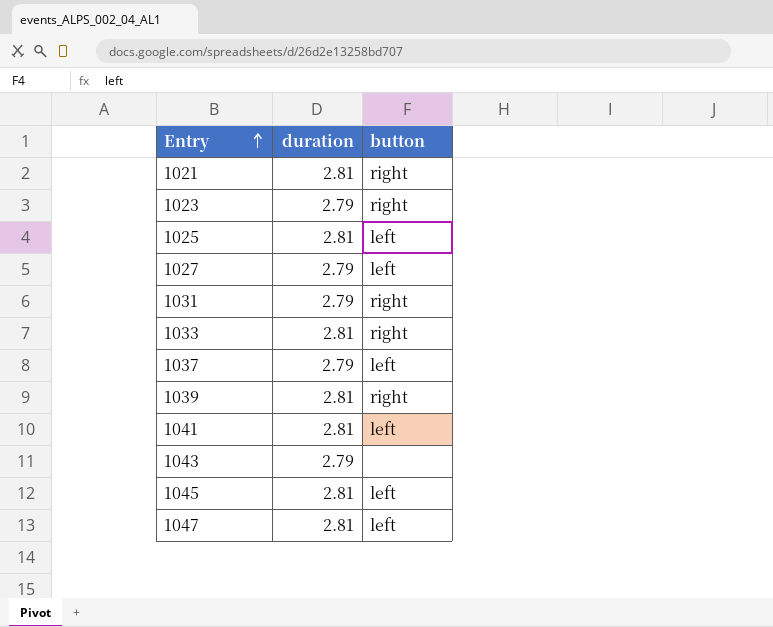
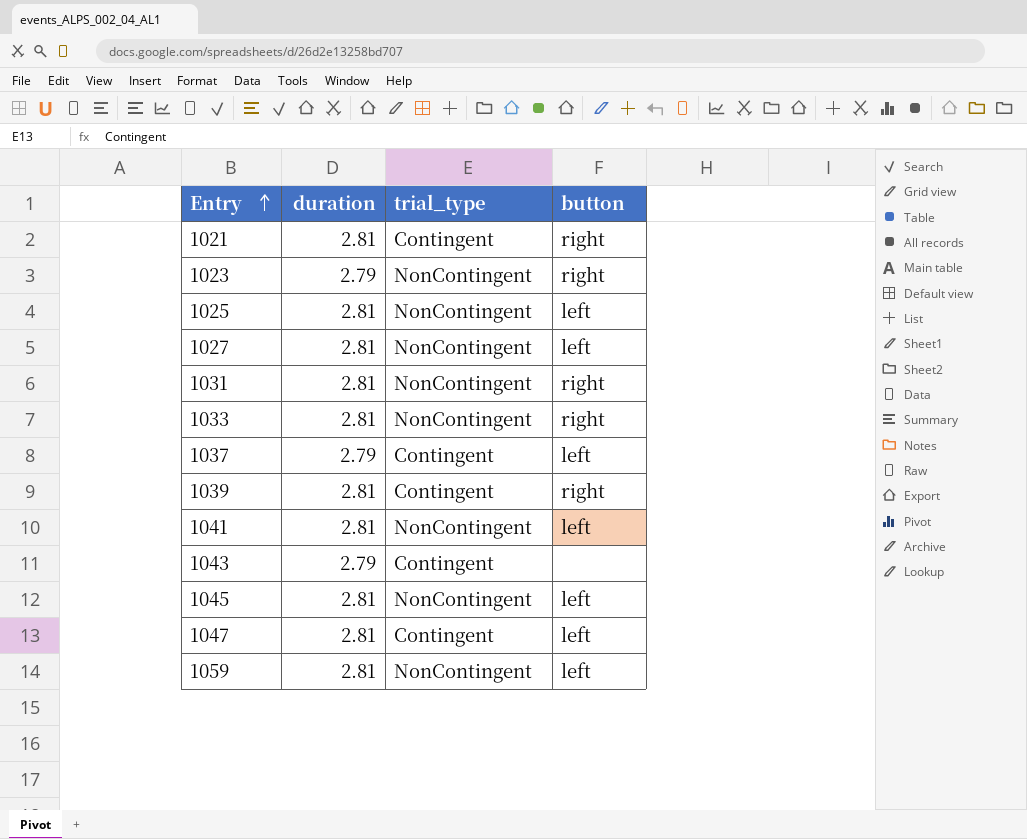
column trial_type | position: none -> 3
1027 | duration: 2.79 -> 2.81
1031 | duration: 2.79 -> 2.81
row 1059: none -> 2.81 | NonContingent | left

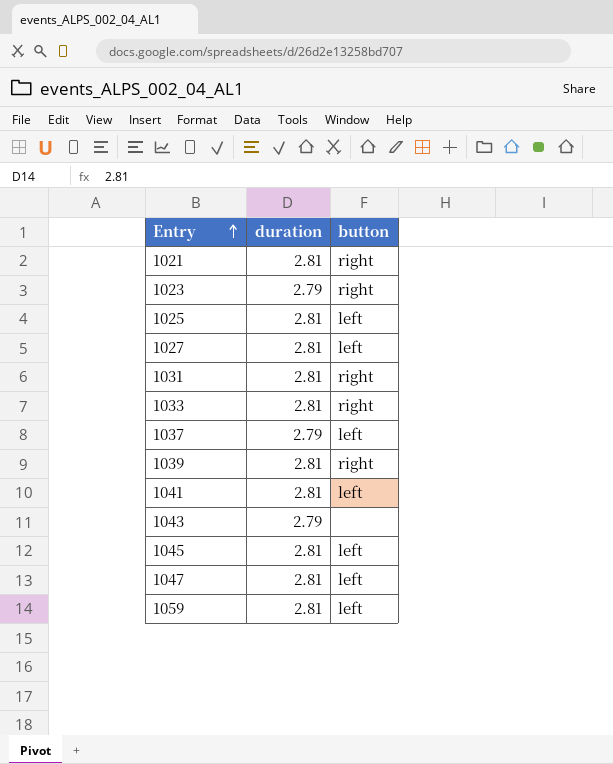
column trial_type | position: 3 -> none

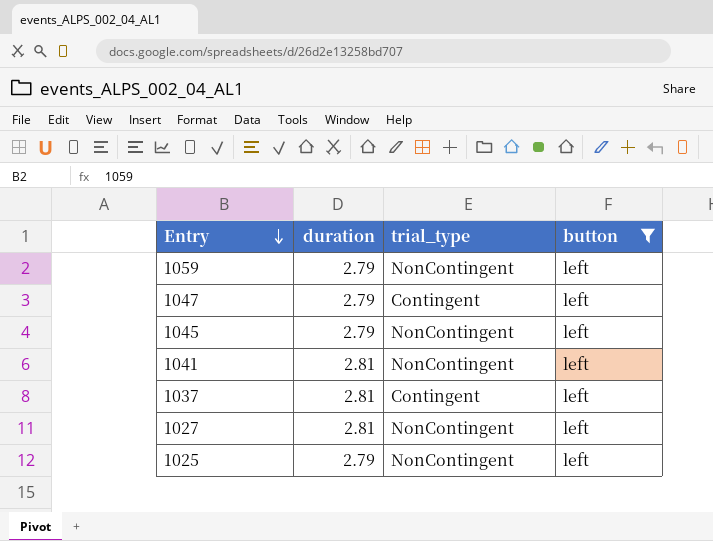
filter: none -> button = left
row order: Entry ascending -> Entry descending
column trial_type | position: none -> 3
1059 | duration: 2.81 -> 2.79
1047 | duration: 2.81 -> 2.79
1045 | duration: 2.81 -> 2.79
1037 | duration: 2.79 -> 2.81
1025 | duration: 2.81 -> 2.79

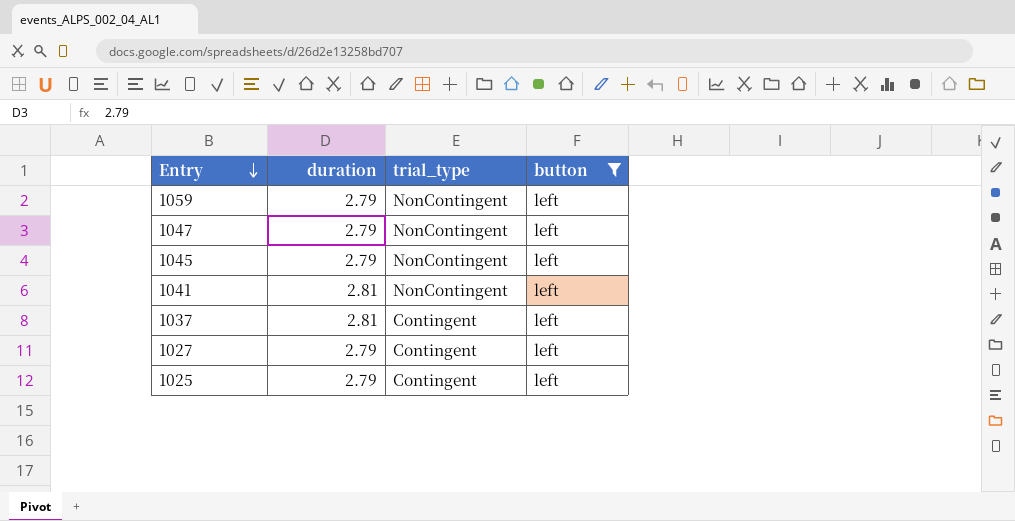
1047 | trial_type: Contingent -> NonContingent
1027 | duration: 2.81 -> 2.79
1027 | trial_type: NonContingent -> Contingent
1025 | trial_type: NonContingent -> Contingent

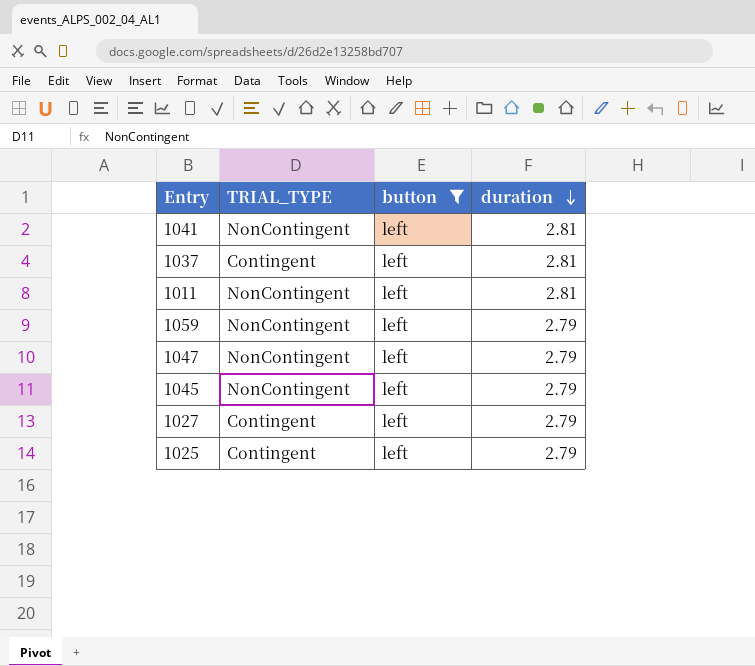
row order: Entry descending -> duration descending
column name: trial_type -> TRIAL_TYPE
column duration | position: 2 -> 4
row 1011: none -> NonContingent | left | 2.81

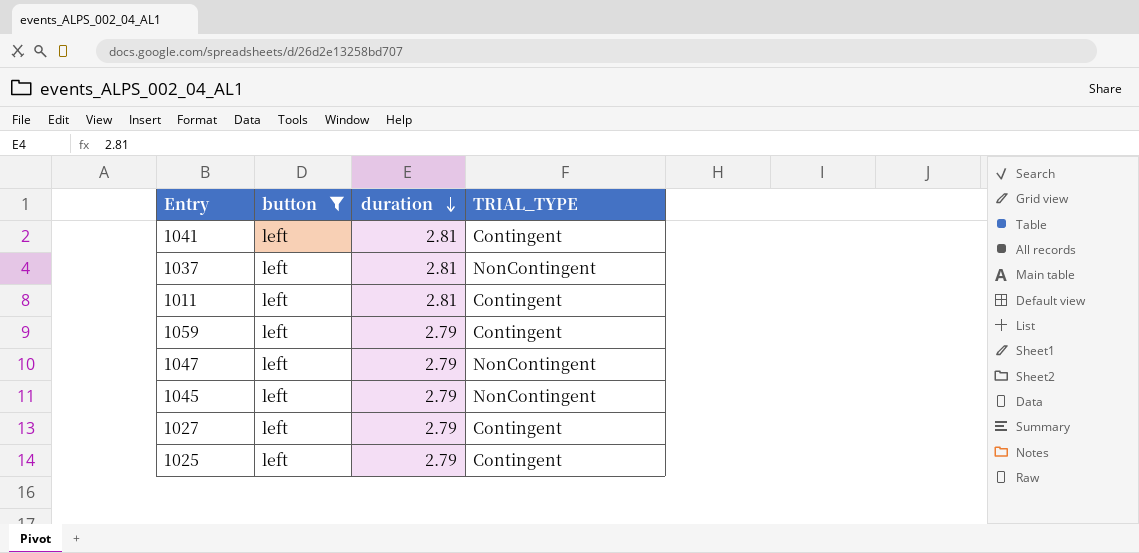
column TRIAL_TYPE | position: 2 -> 4
1041 | TRIAL_TYPE: NonContingent -> Contingent
1037 | TRIAL_TYPE: Contingent -> NonContingent
1011 | TRIAL_TYPE: NonContingent -> Contingent
1059 | TRIAL_TYPE: NonContingent -> Contingent

